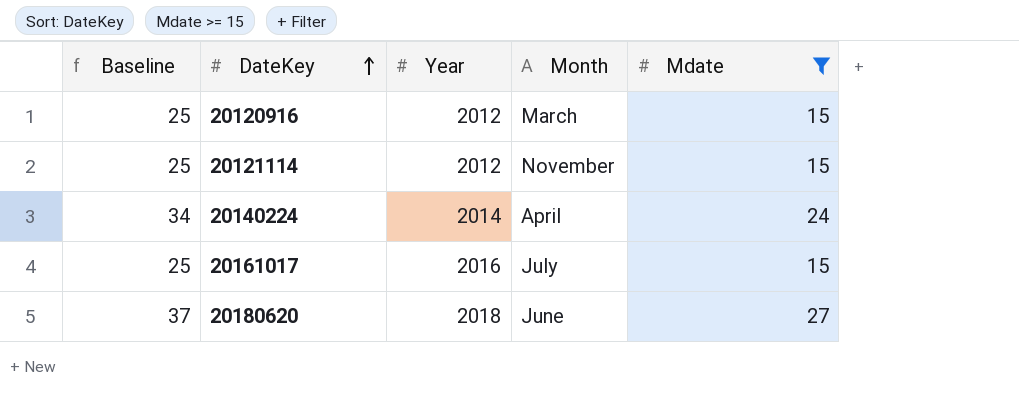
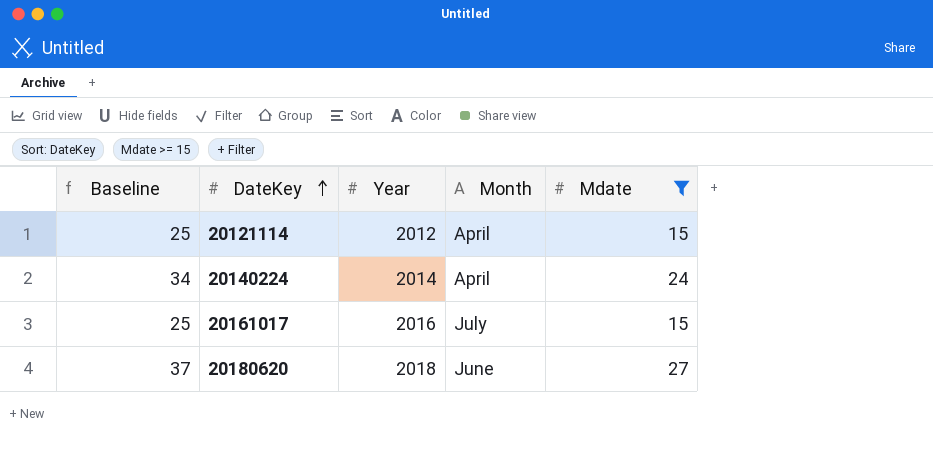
row 20120916: 25 | 2012 | March | 15 -> none
20121114 | Month: November -> April

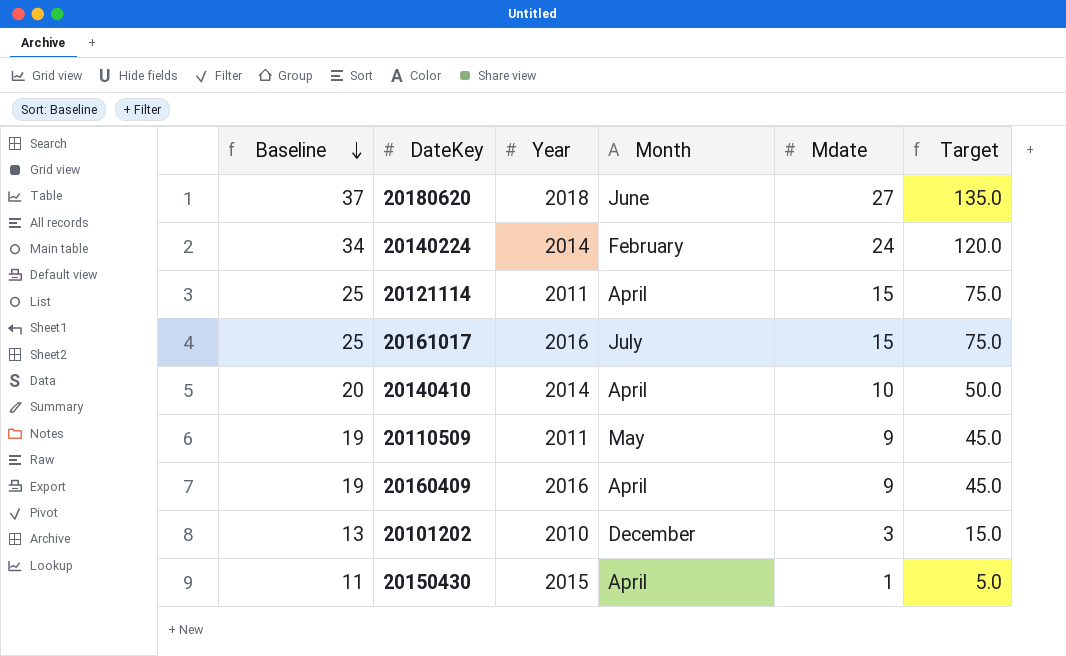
filter: Mdate >= 15 -> none
row order: DateKey ascending -> Baseline descending
column Target | formula: none -> [Mdate] * 5
20140224 | Month: April -> February
20121114 | Year: 2012 -> 2011

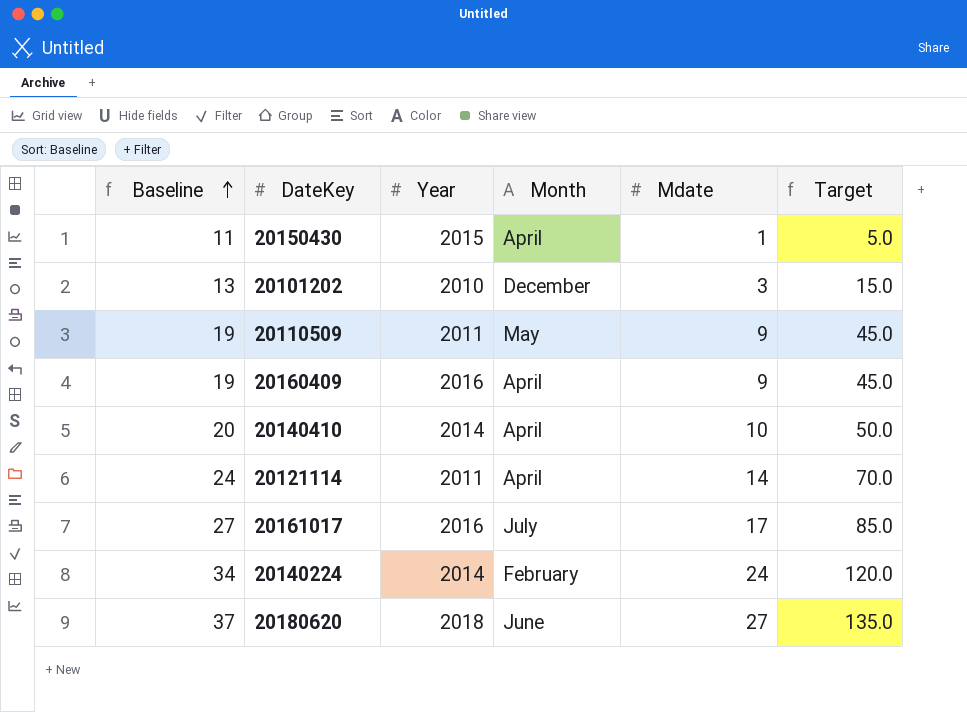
row order: Baseline descending -> Baseline ascending
20121114 | Baseline: 25 -> 24
20121114 | Mdate: 15 -> 14
20121114 | Target: 75.0 -> 70.0
20161017 | Baseline: 25 -> 27
20161017 | Mdate: 15 -> 17
20161017 | Target: 75.0 -> 85.0

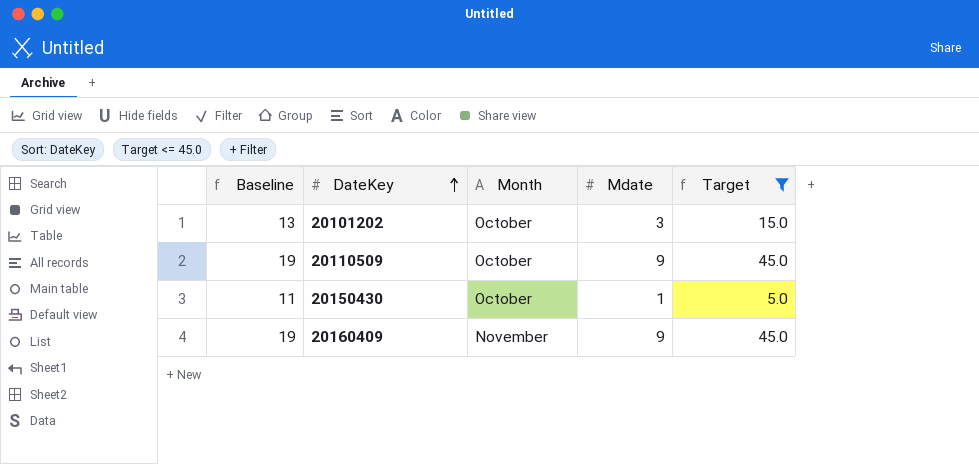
filter: none -> Target <= 45.0
row order: Baseline ascending -> DateKey ascending
column Year | position: 3 -> none
20101202 | Month: December -> October
20110509 | Month: May -> October
20150430 | Month: April -> October
20160409 | Month: April -> November

